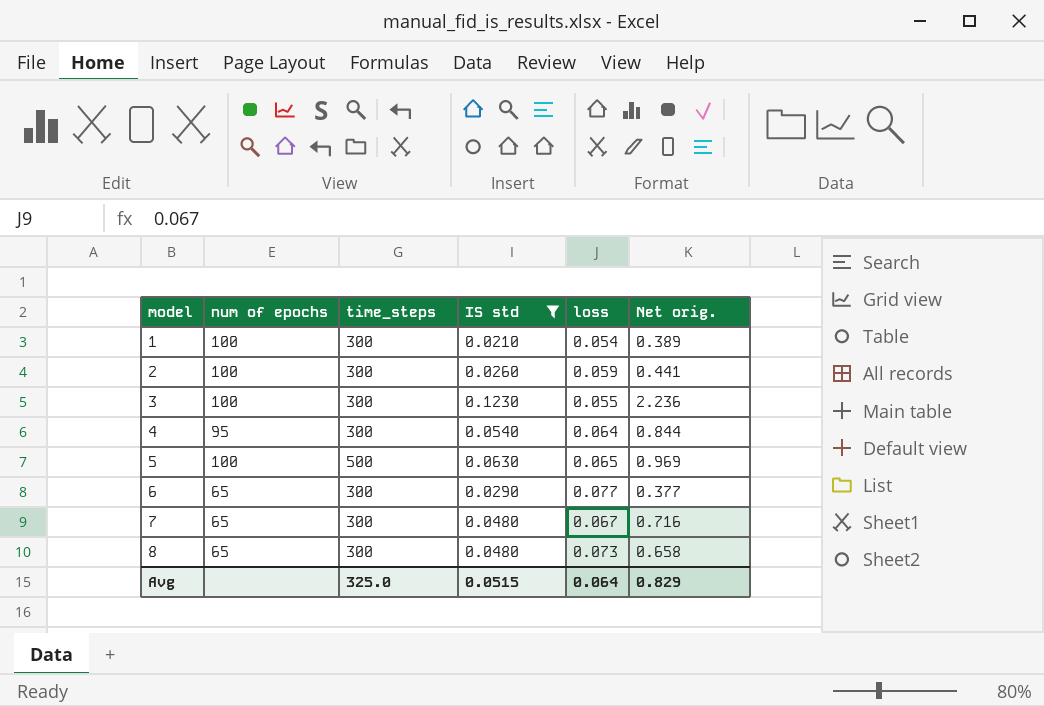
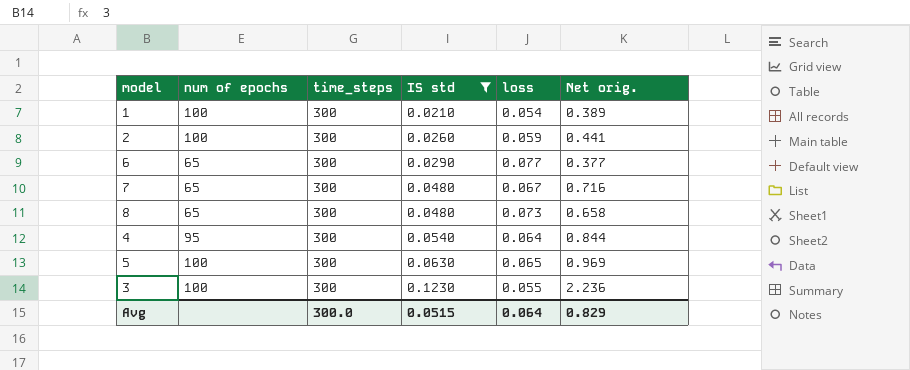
row order: model ascending -> IS std ascending
5 | time_steps: 500 -> 300
Avg | time_steps: 325.0 -> 300.0

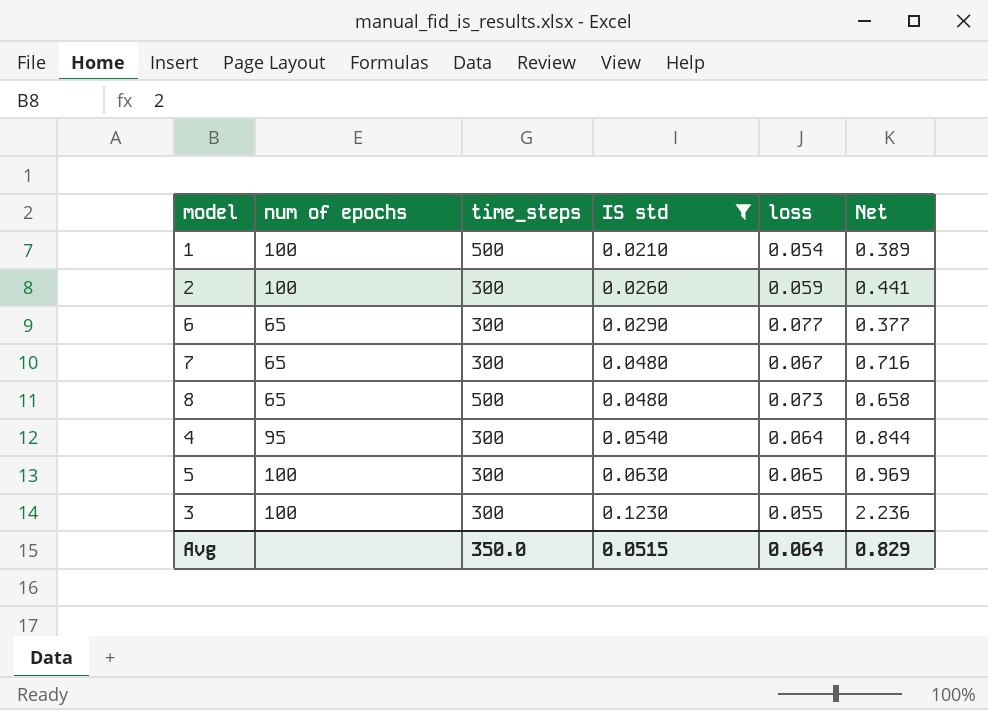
column name: Net orig. -> Net
1 | time_steps: 300 -> 500
8 | time_steps: 300 -> 500
Avg | time_steps: 300.0 -> 350.0

